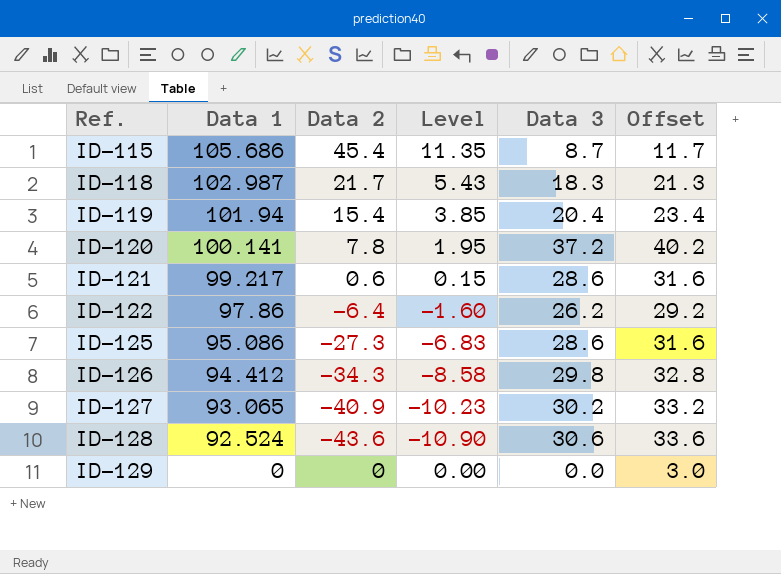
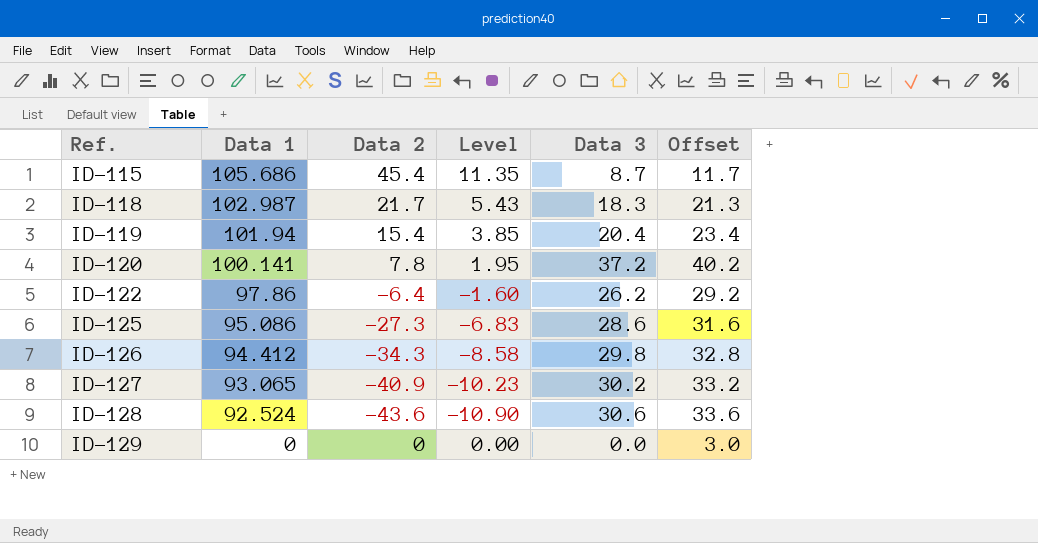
row ID-121: 99.217 | 0.6 | 0.15 | 28.6 | 31.6 -> none

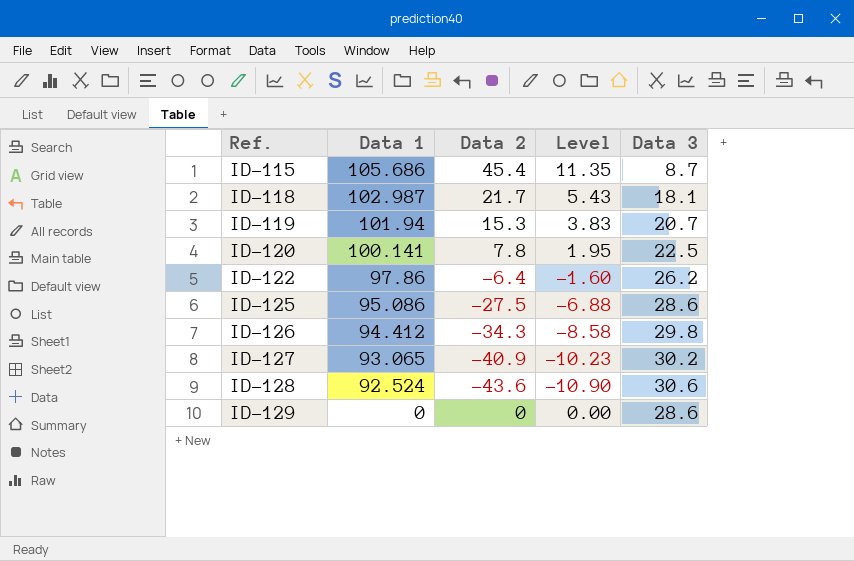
column Offset | formula: [Data 3] + 3 -> none
ID-118 | Data 3: 18.3 -> 18.1
ID-119 | Data 2: 15.4 -> 15.3
ID-119 | Level: 3.85 -> 3.83
ID-119 | Data 3: 20.4 -> 20.7
ID-120 | Data 3: 37.2 -> 22.5
ID-125 | Data 2: -27.3 -> -27.5
ID-125 | Level: -6.83 -> -6.88
ID-129 | Data 3: 0.0 -> 28.6

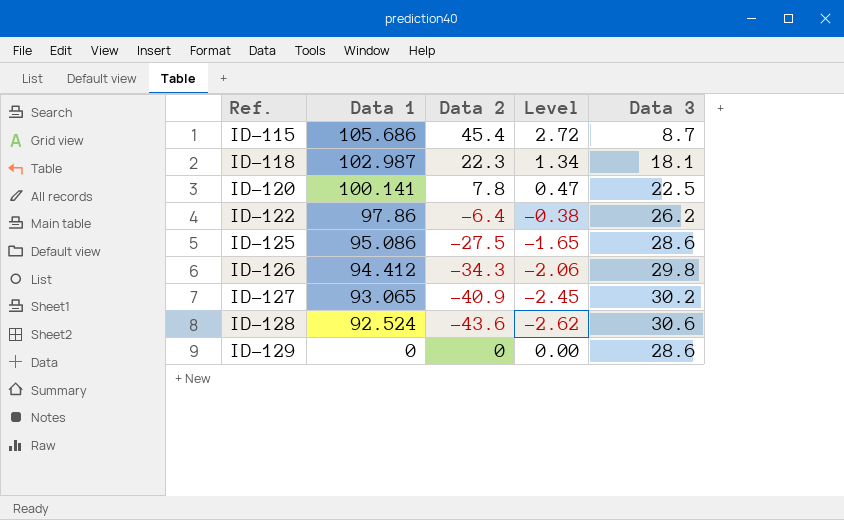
column Level | formula: [Data 2] * 0.25 -> [Data 2] * 0.06
row ID-119: 101.94 | 15.3 | 3.83 | 20.7 -> none
ID-118 | Data 2: 21.7 -> 22.3

